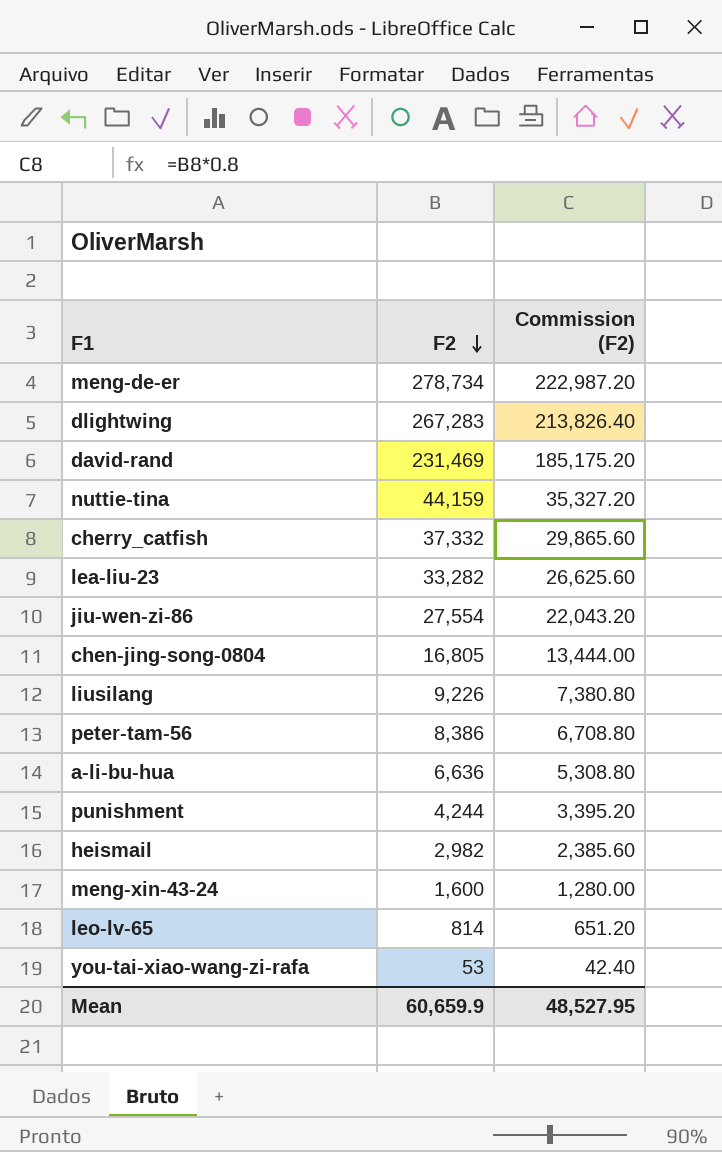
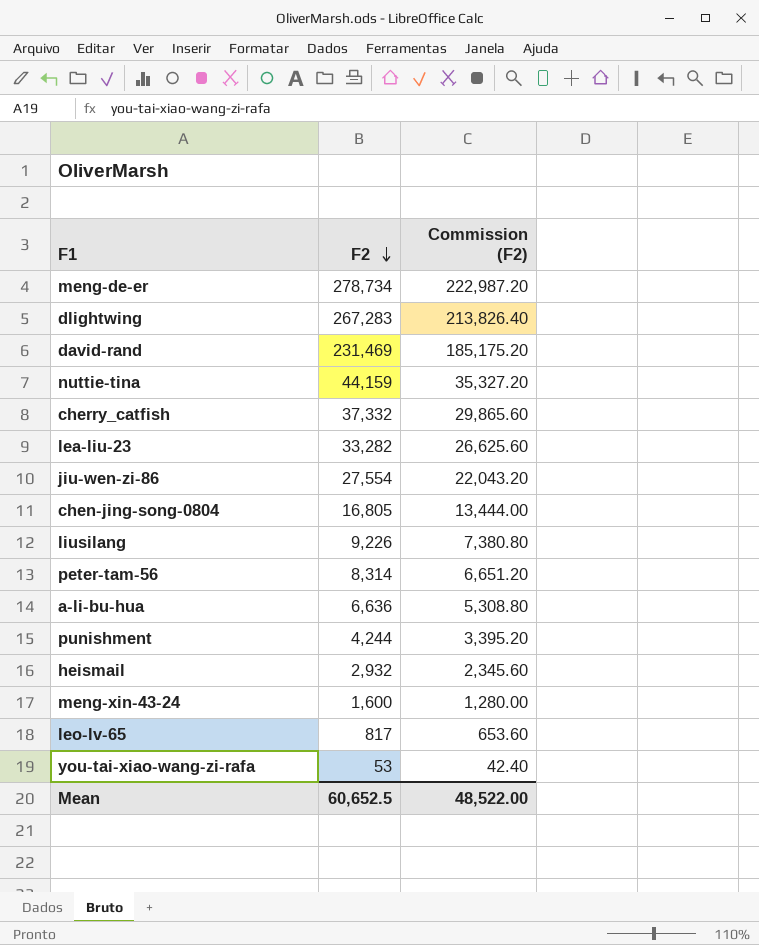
peter-tam-56 | F2: 8,386 -> 8,314
peter-tam-56 | Commission (F2): 6,708.80 -> 6,651.20
heismail | F2: 2,982 -> 2,932
heismail | Commission (F2): 2,385.60 -> 2,345.60
leo-lv-65 | F2: 814 -> 817
leo-lv-65 | Commission (F2): 651.20 -> 653.60
Mean | F2: 60,659.9 -> 60,652.5
Mean | Commission (F2): 48,527.95 -> 48,522.00

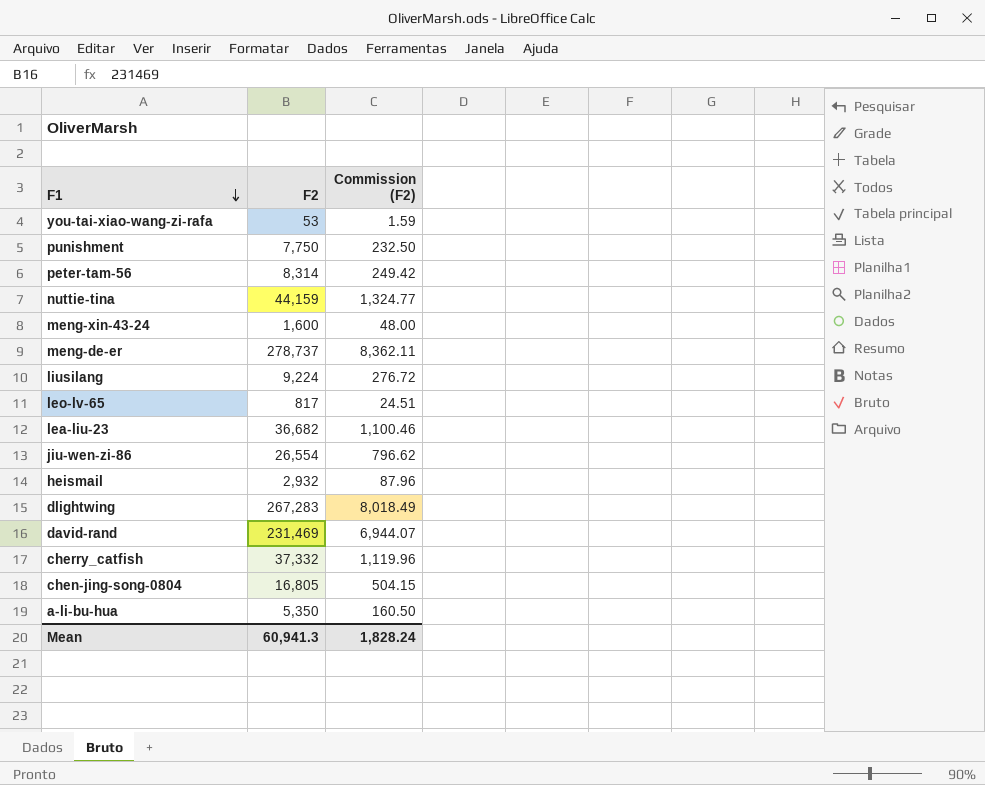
row order: F2 descending -> F1 descending
column Commission (F2) | formula: [F2] * 0.8 -> [F2] * 0.03
punishment | F2: 4,244 -> 7,750
meng-de-er | F2: 278,734 -> 278,737
liusilang | F2: 9,226 -> 9,224
lea-liu-23 | F2: 33,282 -> 36,682
jiu-wen-zi-86 | F2: 27,554 -> 26,554
a-li-bu-hua | F2: 6,636 -> 5,350
Mean | F2: 60,652.5 -> 60,941.3
Mean | Commission (F2): 48,522.00 -> 1,828.24

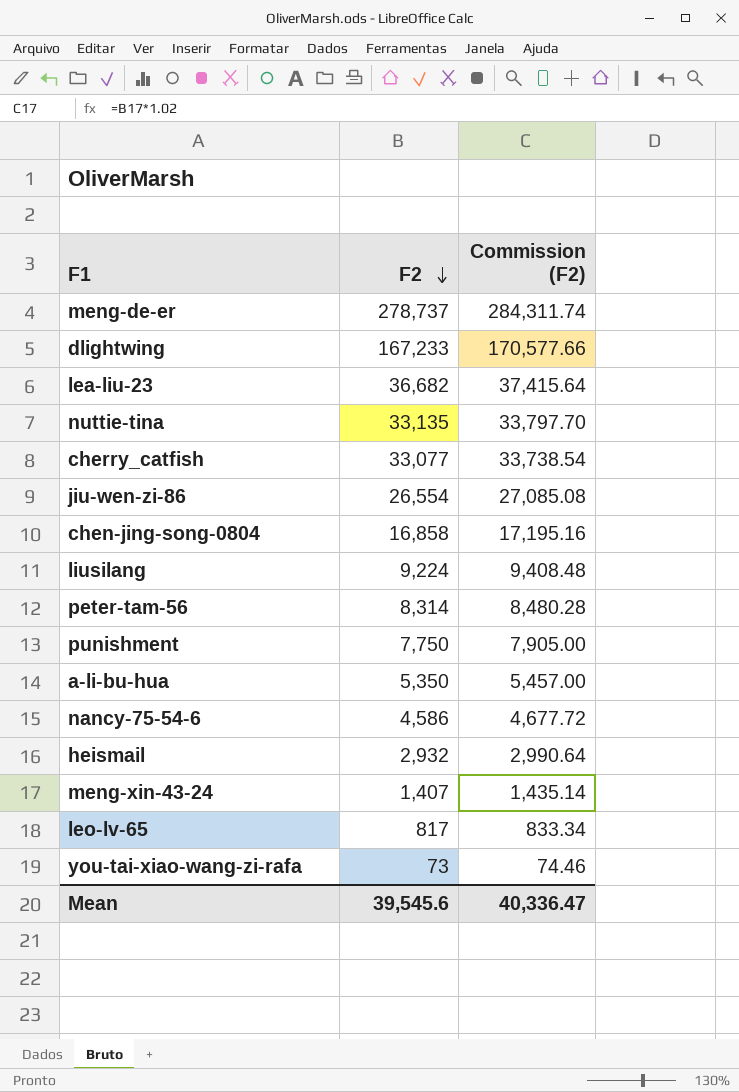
row order: F1 descending -> F2 descending
column Commission (F2) | formula: [F2] * 0.03 -> [F2] * 1.02
row david-rand: 231,469 | 6,944.07 -> none
dlightwing | F2: 267,283 -> 167,233
nuttie-tina | F2: 44,159 -> 33,135
cherry_catfish | F2: 37,332 -> 33,077
chen-jing-song-0804 | F2: 16,805 -> 16,858
row nancy-75-54-6: none -> 4,586 | 4,677.72
meng-xin-43-24 | F2: 1,600 -> 1,407
you-tai-xiao-wang-zi-rafa | F2: 53 -> 73
Mean | F2: 60,941.3 -> 39,545.6
Mean | Commission (F2): 1,828.24 -> 40,336.47

